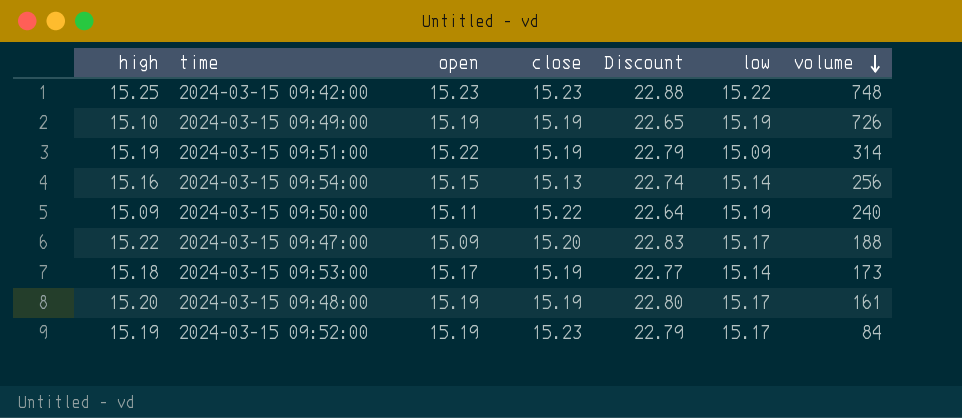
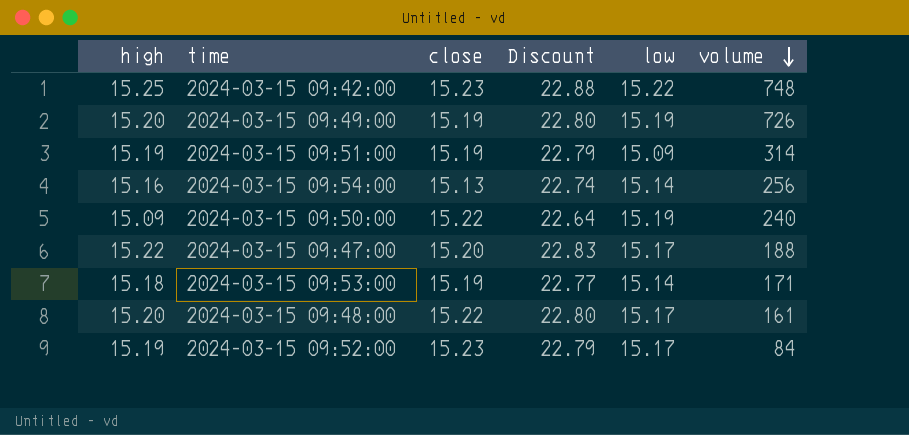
column open | position: 3 -> none
2024-03-15 09:49:00 | high: 15.10 -> 15.20
2024-03-15 09:49:00 | Discount: 22.65 -> 22.80
2024-03-15 09:53:00 | volume: 173 -> 171
2024-03-15 09:48:00 | close: 15.19 -> 15.22

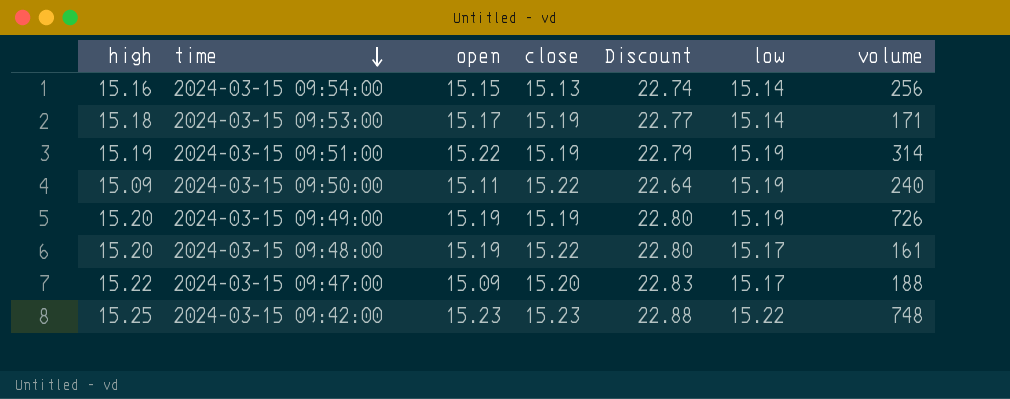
row order: volume descending -> time descending
column open | position: none -> 3
row 2024-03-15 09:52:00: 15.19 | 15.23 | 22.79 | 15.17 | 84 -> none
2024-03-15 09:51:00 | low: 15.09 -> 15.19

